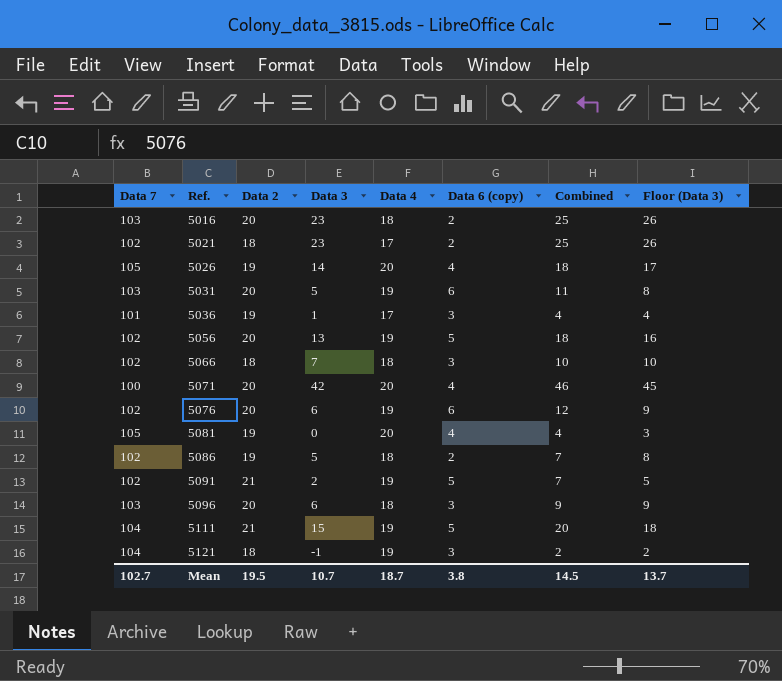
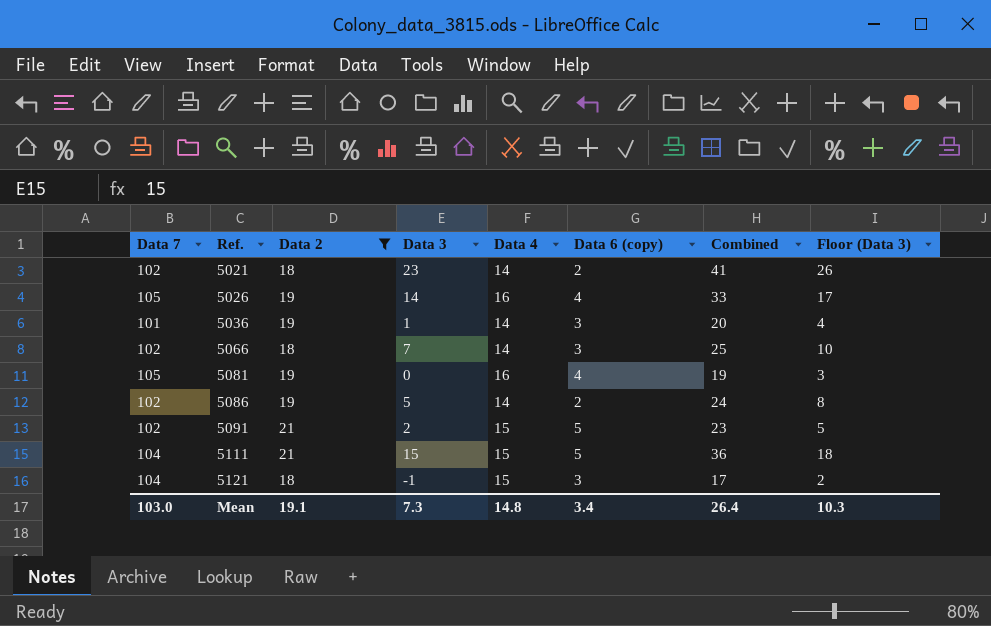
filter: none -> Data 2 != 20
column Combined | formula: [Data 3] + [Data 6 (copy)] -> [Data 2] + [Data 3]
5021 | Data 4: 17 -> 14
5026 | Data 4: 20 -> 16
5036 | Data 4: 17 -> 14
5066 | Data 4: 18 -> 14
5081 | Data 4: 20 -> 16
5086 | Data 4: 18 -> 14
5091 | Data 4: 19 -> 15
5111 | Data 4: 19 -> 15
5121 | Data 4: 19 -> 15
Mean | Data 7: 102.7 -> 103.0
Mean | Data 2: 19.5 -> 19.1
Mean | Data 3: 10.7 -> 7.3
Mean | Data 4: 18.7 -> 14.8
Mean | Data 6 (copy): 3.8 -> 3.4
Mean | Combined: 14.5 -> 26.4
Mean | Floor (Data 3): 13.7 -> 10.3

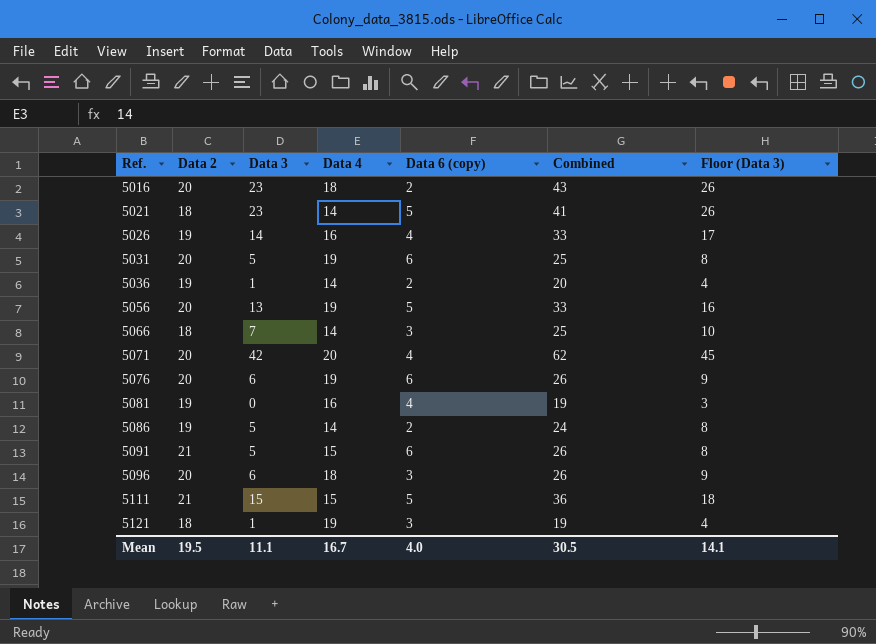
filter: Data 2 != 20 -> none
column Data 7 | position: 1 -> none
5021 | Data 6 (copy): 2 -> 5
5036 | Data 6 (copy): 3 -> 2
5091 | Data 3: 2 -> 5
5091 | Data 6 (copy): 5 -> 6
5091 | Combined: 23 -> 26
5091 | Floor (Data 3): 5 -> 8
5121 | Data 3: -1 -> 1
5121 | Data 4: 15 -> 19
5121 | Combined: 17 -> 19
5121 | Floor (Data 3): 2 -> 4
Mean | Data 2: 19.1 -> 19.5
Mean | Data 3: 7.3 -> 11.1
Mean | Data 4: 14.8 -> 16.7
Mean | Data 6 (copy): 3.4 -> 4.0
Mean | Combined: 26.4 -> 30.5
Mean | Floor (Data 3): 10.3 -> 14.1

